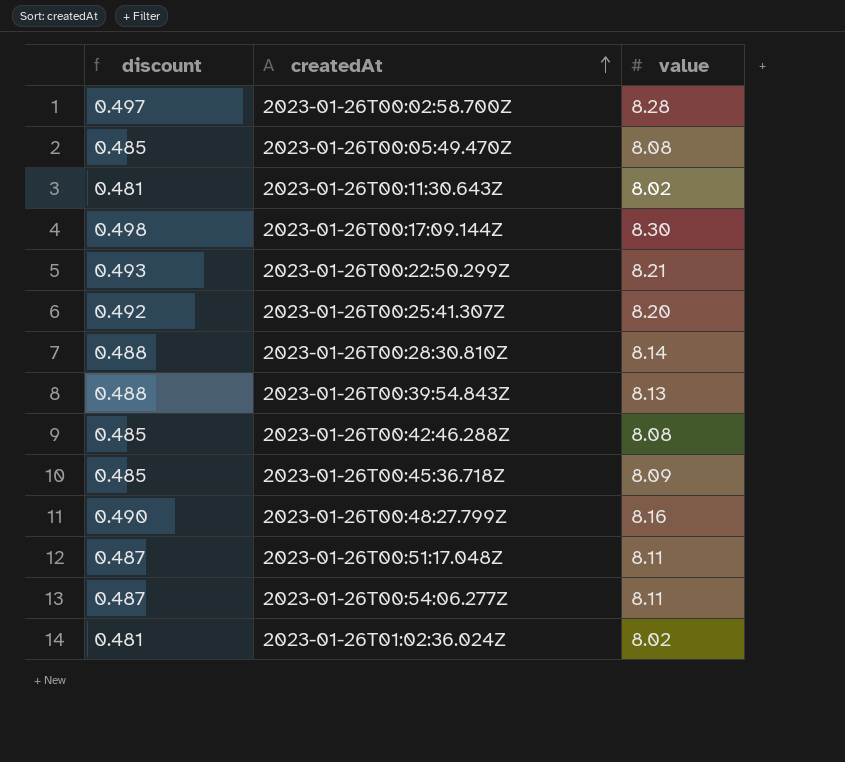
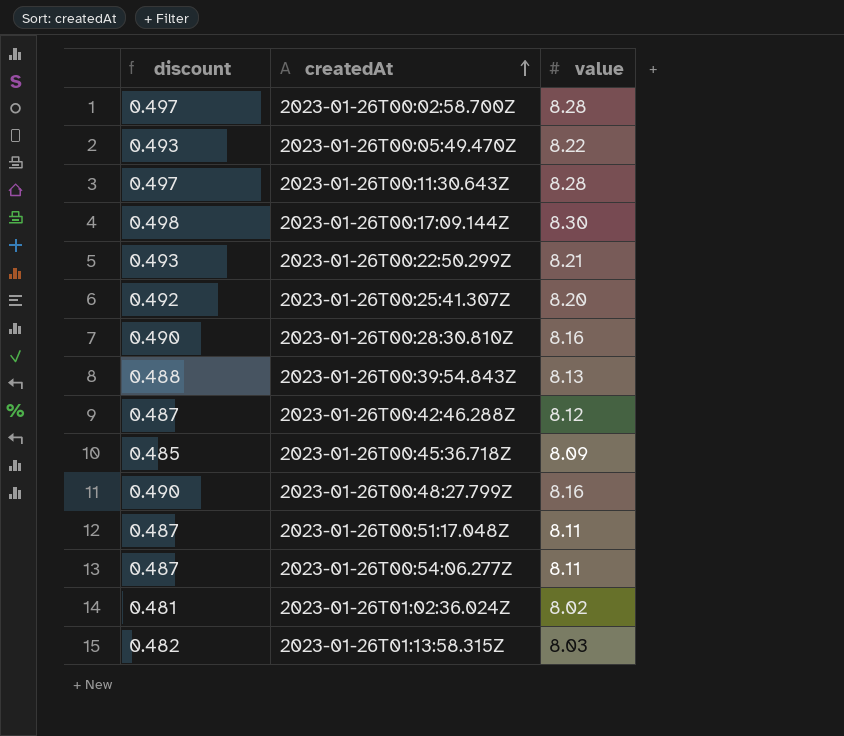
2023-01-26T00:05:49.470Z | discount: 0.485 -> 0.493
2023-01-26T00:05:49.470Z | value: 8.08 -> 8.22
2023-01-26T00:11:30.643Z | discount: 0.481 -> 0.497
2023-01-26T00:11:30.643Z | value: 8.02 -> 8.28
2023-01-26T00:28:30.810Z | discount: 0.488 -> 0.490
2023-01-26T00:28:30.810Z | value: 8.14 -> 8.16
2023-01-26T00:42:46.288Z | discount: 0.485 -> 0.487
2023-01-26T00:42:46.288Z | value: 8.08 -> 8.12
row 2023-01-26T01:13:58.315Z: none -> 0.482 | 8.03

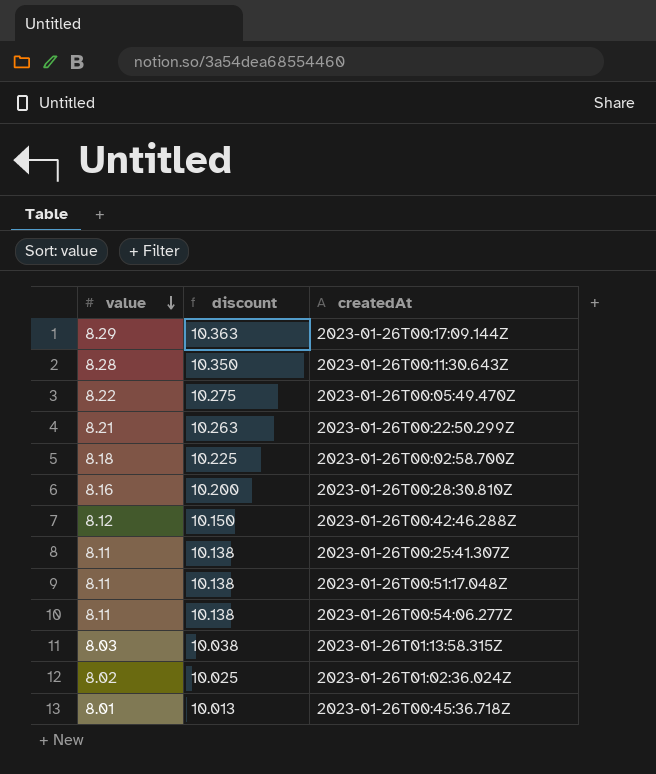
row order: createdAt ascending -> value descending
column value | position: 3 -> 1
column discount | formula: [value] * 0.06 -> [value] * 1.25
row 2023-01-26T00:39:54.843Z: 0.488 | 8.13 -> none
row 2023-01-26T00:48:27.799Z: 0.490 | 8.16 -> none
2023-01-26T00:17:09.144Z | value: 8.30 -> 8.29
2023-01-26T00:02:58.700Z | value: 8.28 -> 8.18
2023-01-26T00:25:41.307Z | value: 8.20 -> 8.11
2023-01-26T00:45:36.718Z | value: 8.09 -> 8.01

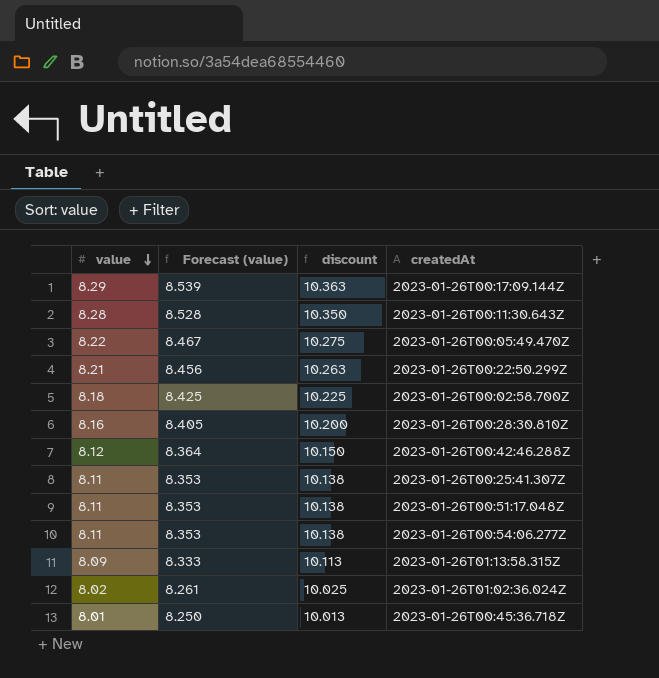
column Forecast (value) | formula: none -> [value] * 1.03
2023-01-26T01:13:58.315Z | value: 8.03 -> 8.09
2023-01-26T01:13:58.315Z | discount: 10.038 -> 10.113

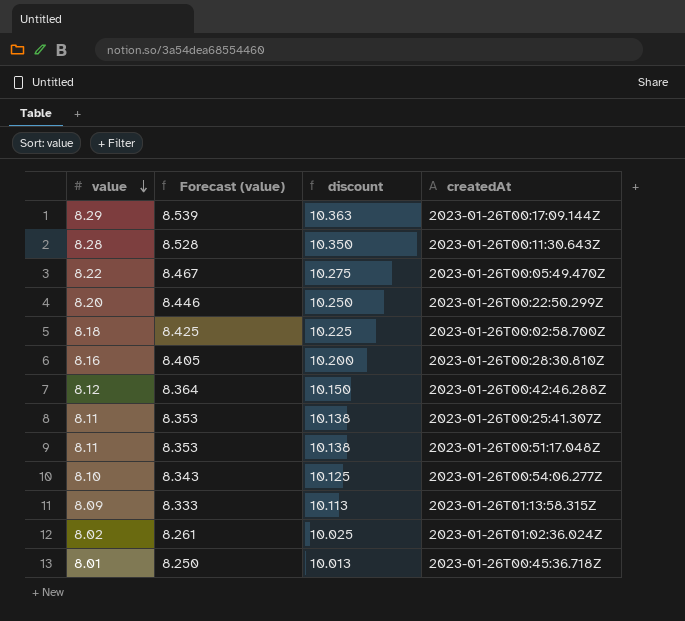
2023-01-26T00:22:50.299Z | value: 8.21 -> 8.20
2023-01-26T00:22:50.299Z | Forecast (value): 8.456 -> 8.446
2023-01-26T00:22:50.299Z | discount: 10.263 -> 10.250
2023-01-26T00:54:06.277Z | value: 8.11 -> 8.10
2023-01-26T00:54:06.277Z | Forecast (value): 8.353 -> 8.343
2023-01-26T00:54:06.277Z | discount: 10.138 -> 10.125

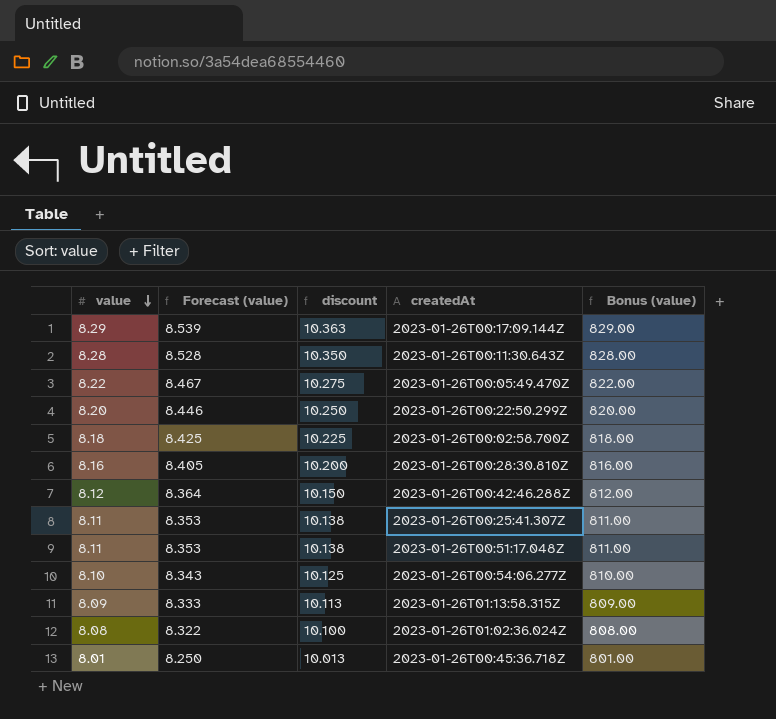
column Bonus (value) | formula: none -> [value] * 100
2023-01-26T01:02:36.024Z | value: 8.02 -> 8.08
2023-01-26T01:02:36.024Z | Forecast (value): 8.261 -> 8.322
2023-01-26T01:02:36.024Z | discount: 10.025 -> 10.100

